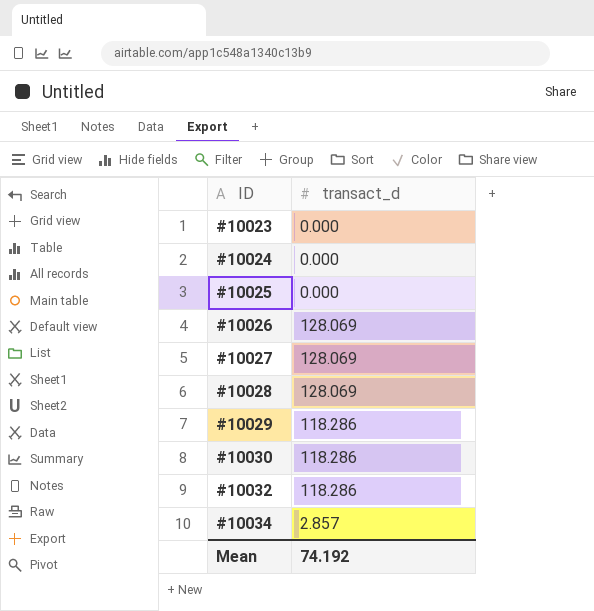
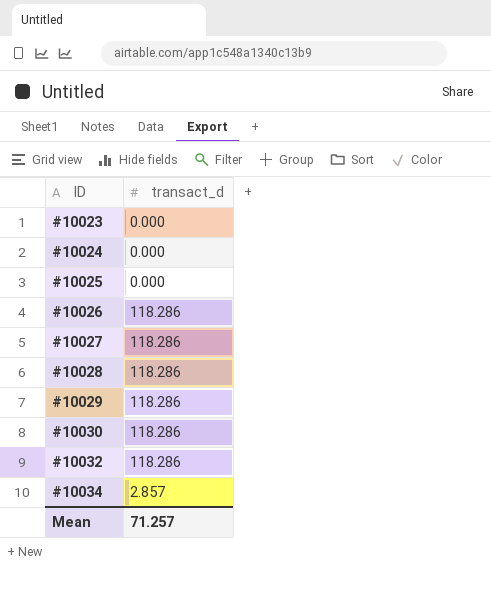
#10026 | transact_d: 128.069 -> 118.286
#10027 | transact_d: 128.069 -> 118.286
#10028 | transact_d: 128.069 -> 118.286
Mean | transact_d: 74.192 -> 71.257

